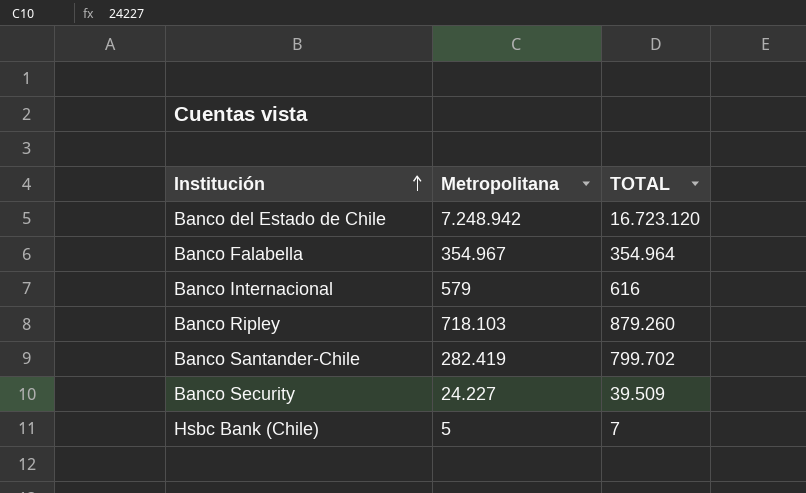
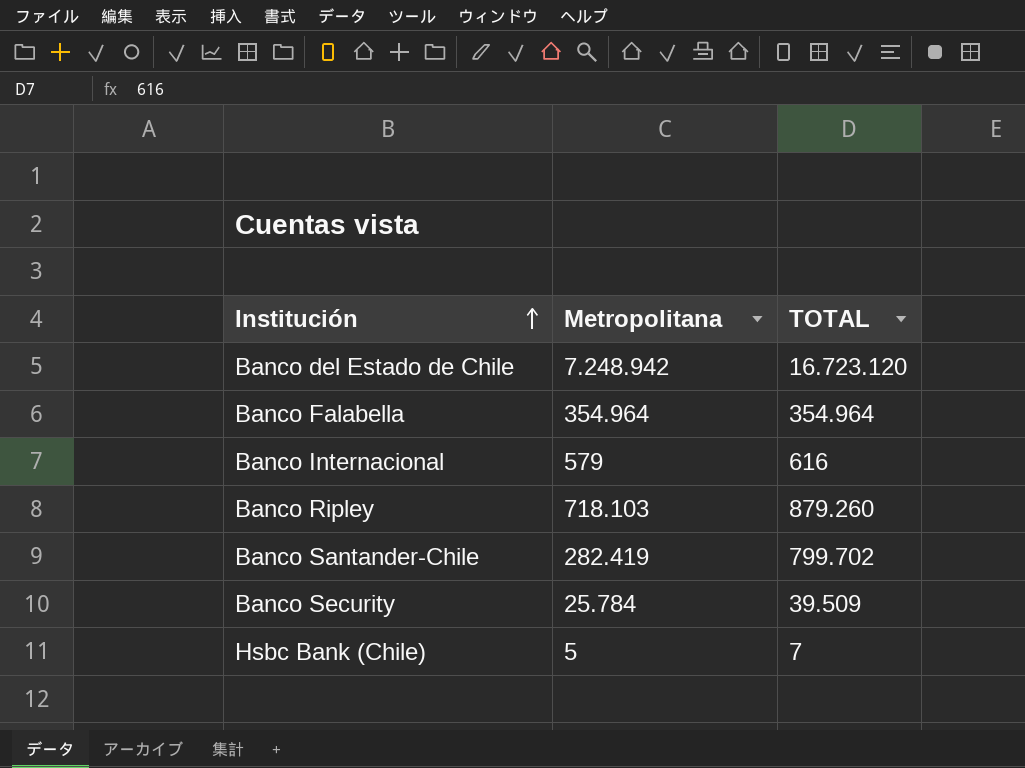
Banco Falabella | Metropolitana: 354.967 -> 354.964
Banco Security | Metropolitana: 24.227 -> 25.784

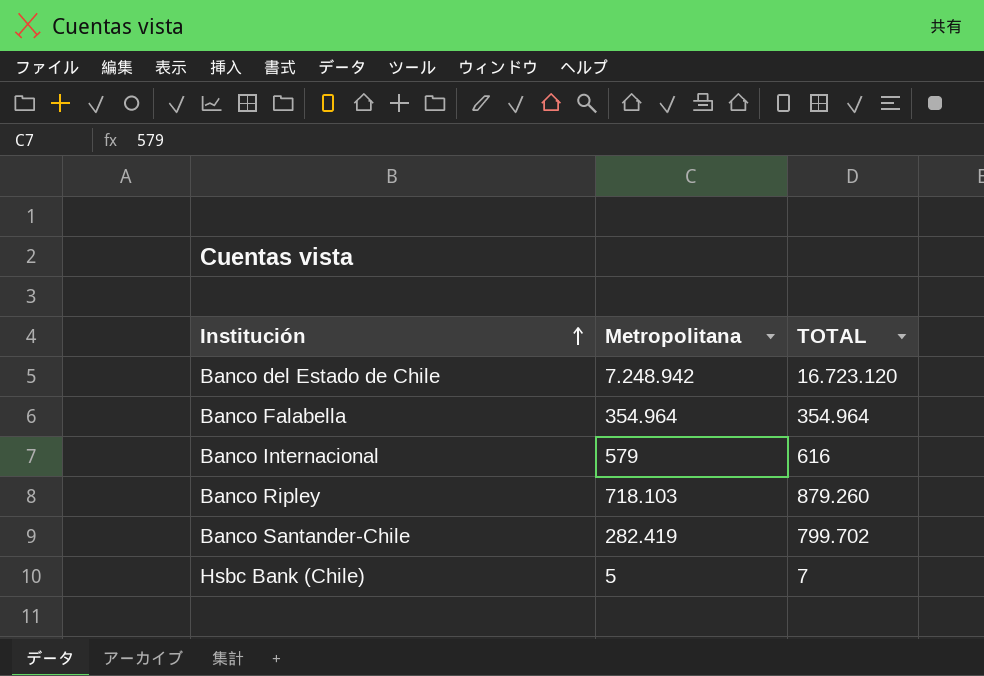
row Banco Security: 25.784 | 39.509 -> none

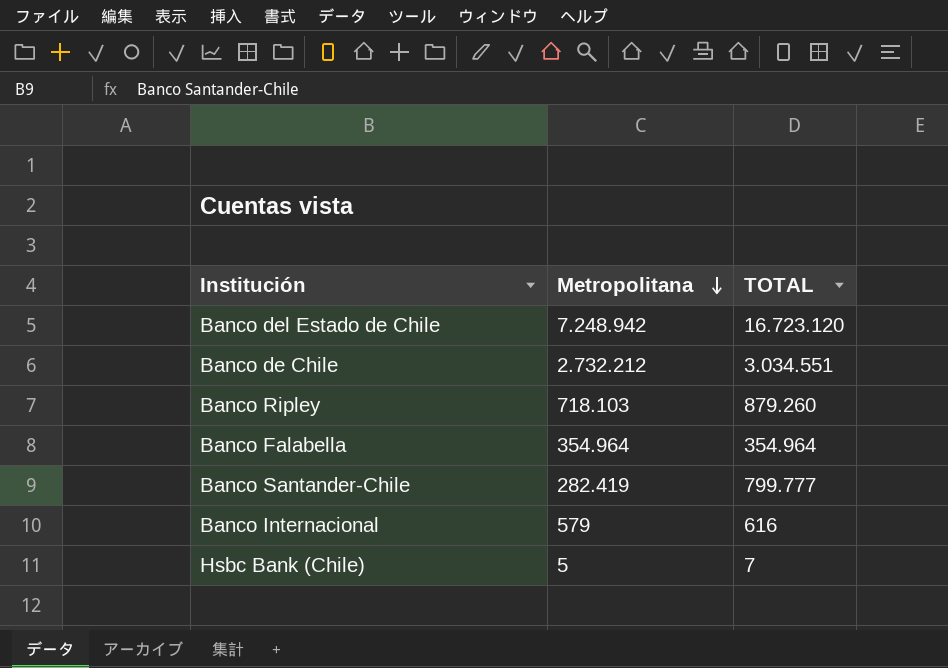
row order: Institución ascending -> Metropolitana descending
row Banco de Chile: none -> 2.732.212 | 3.034.551
Banco Santander-Chile | TOTAL: 799.702 -> 799.777

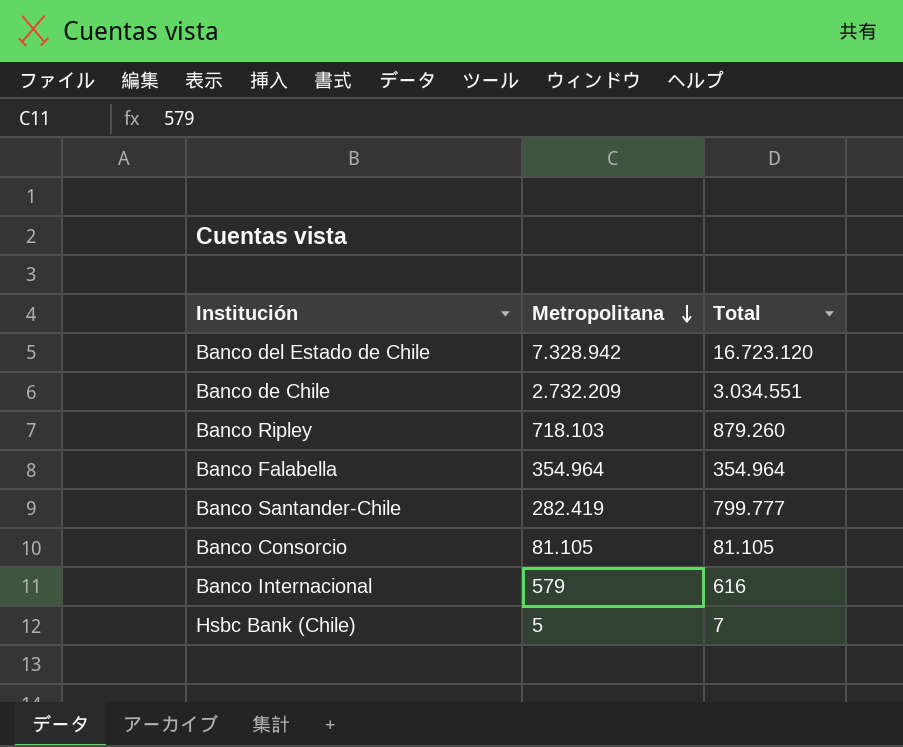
column name: TOTAL -> Total
Banco del Estado de Chile | Metropolitana: 7.248.942 -> 7.328.942
Banco de Chile | Metropolitana: 2.732.212 -> 2.732.209
row Banco Consorcio: none -> 81.105 | 81.105

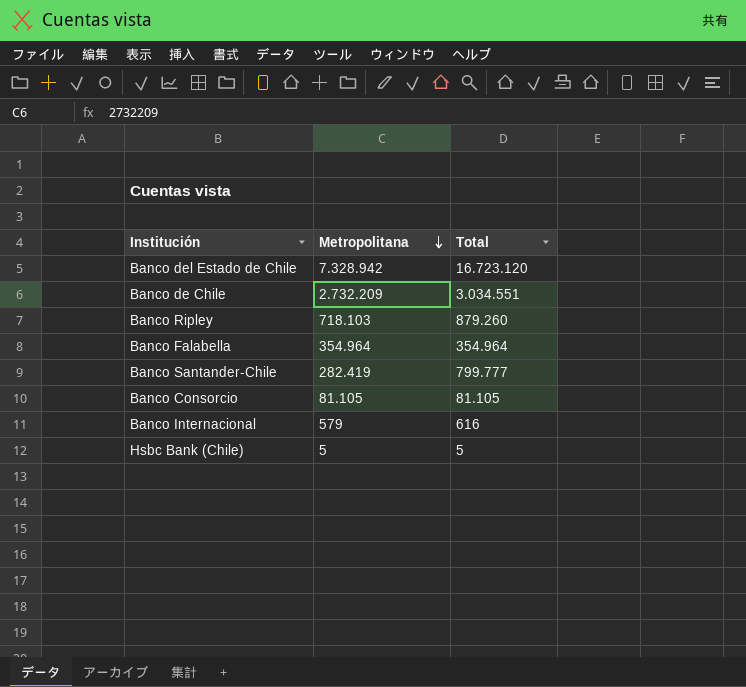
Hsbc Bank (Chile) | Total: 7 -> 5

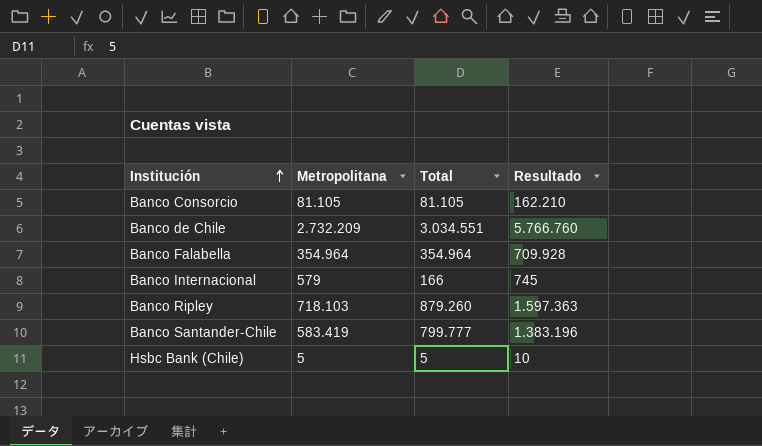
row order: Metropolitana descending -> Institución ascending
column Resultado | formula: none -> [Metropolitana] + [Total]
row Banco del Estado de Chile: 7.328.942 | 16.723.120 -> none
Banco Internacional | Total: 616 -> 166
Banco Santander-Chile | Metropolitana: 282.419 -> 583.419

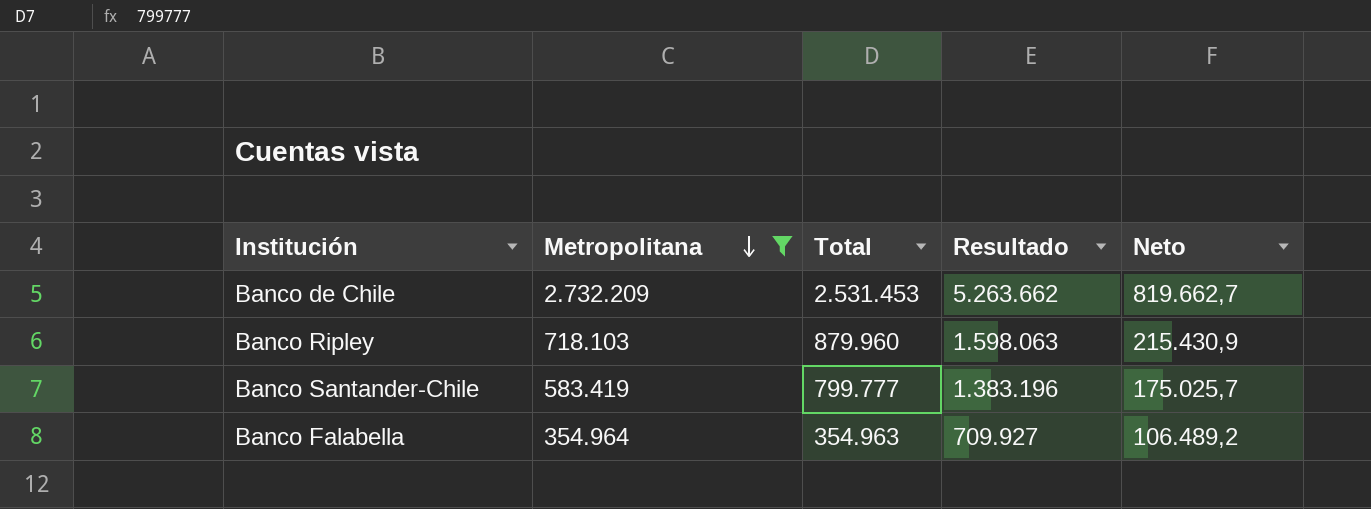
filter: none -> Metropolitana >= 354.964
row order: Institución ascending -> Metropolitana descending
column Neto | formula: none -> [Metropolitana] * 0,3
Banco de Chile | Total: 3.034.551 -> 2.531.453
Banco de Chile | Resultado: 5.766.760 -> 5.263.662
Banco Ripley | Total: 879.260 -> 879.960
Banco Ripley | Resultado: 1.597.363 -> 1.598.063
Banco Falabella | Total: 354.964 -> 354.963
Banco Falabella | Resultado: 709.928 -> 709.927

